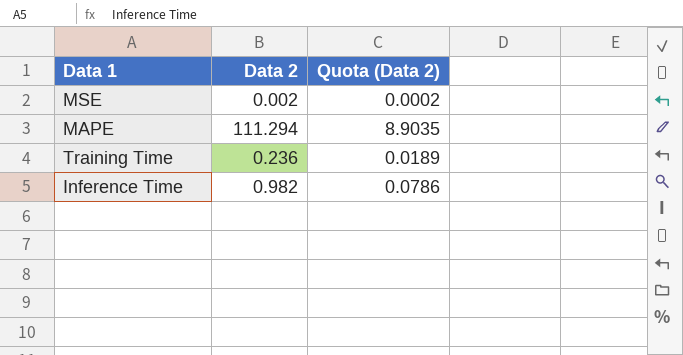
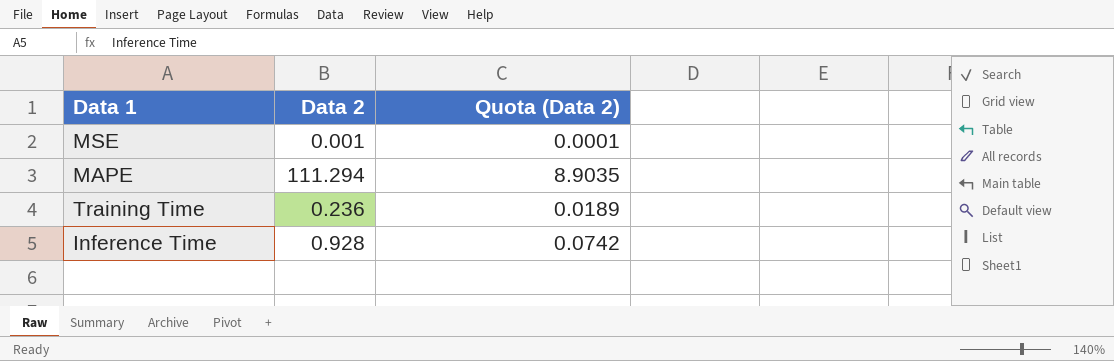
MSE | Data 2: 0.002 -> 0.001
MSE | Quota (Data 2): 0.0002 -> 0.0001
Inference Time | Data 2: 0.982 -> 0.928
Inference Time | Quota (Data 2): 0.0786 -> 0.0742

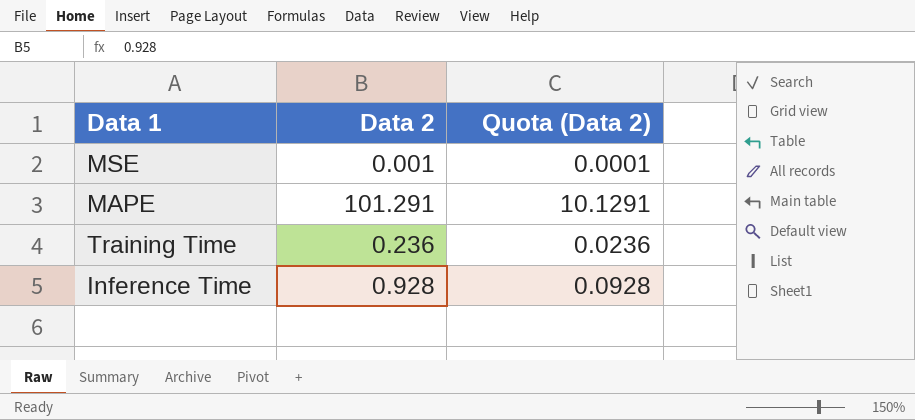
column Quota (Data 2) | formula: [Data 2] * 0.08 -> [Data 2] * 0.1
MAPE | Data 2: 111.294 -> 101.291

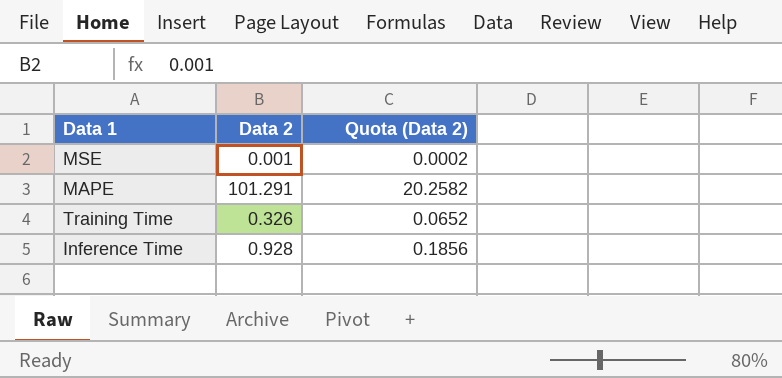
column Quota (Data 2) | formula: [Data 2] * 0.1 -> [Data 2] * 0.2
Training Time | Data 2: 0.236 -> 0.326

